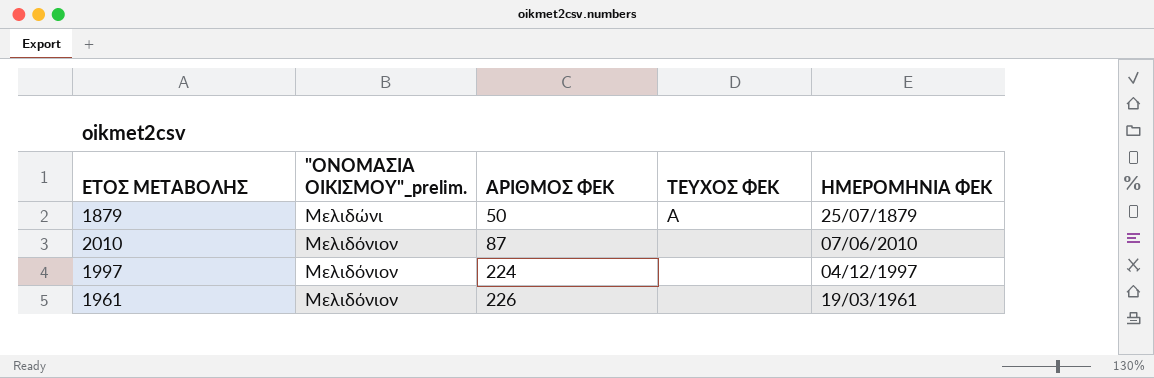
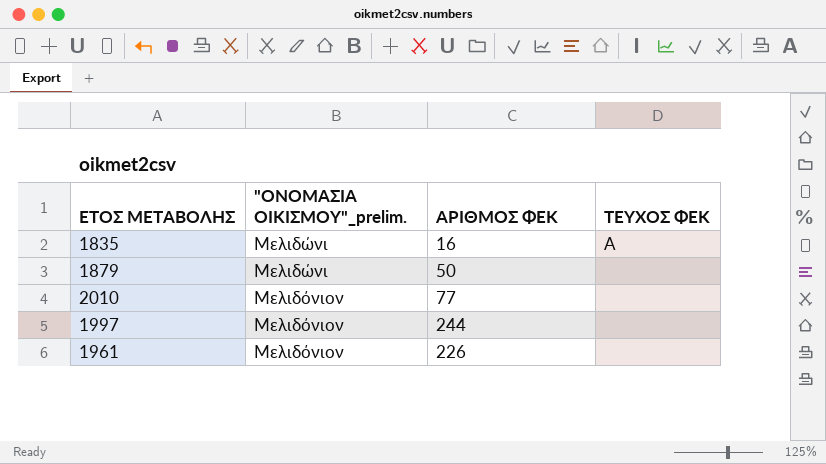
column ΗΜΕΡΟΜΗΝΙΑ ΦΕΚ | position: 5 -> none
row 1835: none -> Μελιδώνι | 16 | Α
1879 | ΤΕΥΧΟΣ ΦΕΚ: Α -> none
2010 | ΑΡΙΘΜΟΣ ΦΕΚ: 87 -> 77
1997 | ΑΡΙΘΜΟΣ ΦΕΚ: 224 -> 244

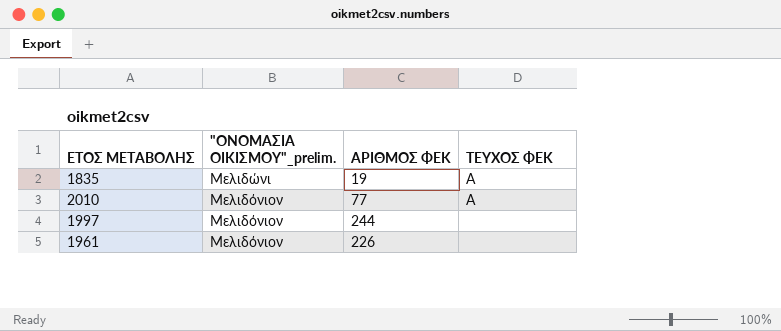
row 1879: Μελιδώνι | 50 | none -> none
1835 | ΑΡΙΘΜΟΣ ΦΕΚ: 16 -> 19
2010 | ΤΕΥΧΟΣ ΦΕΚ: none -> Α

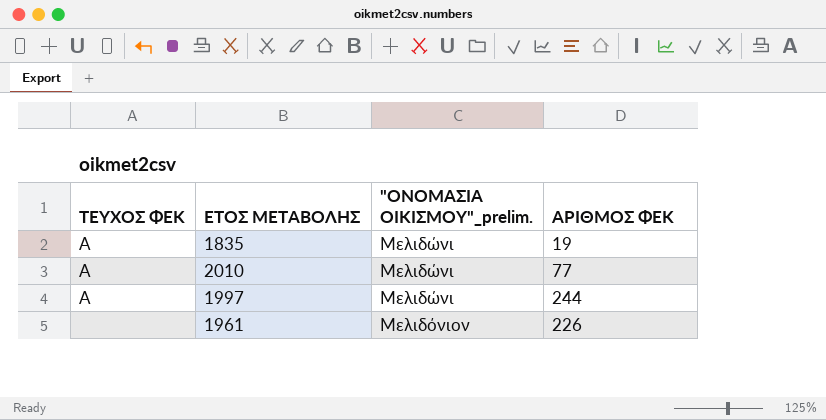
column ΤΕΥΧΟΣ ΦΕΚ | position: 4 -> 1
2010 | "ΟΝΟΜΑΣΙΑ ΟΙΚΙΣΜΟΥ"_prelim.: Μελιδόνιον -> Μελιδώνι
1997 | ΤΕΥΧΟΣ ΦΕΚ: none -> Α
1997 | "ΟΝΟΜΑΣΙΑ ΟΙΚΙΣΜΟΥ"_prelim.: Μελιδόνιον -> Μελιδώνι

